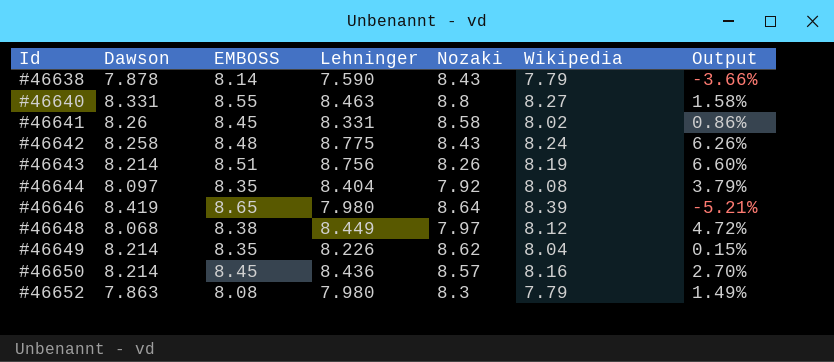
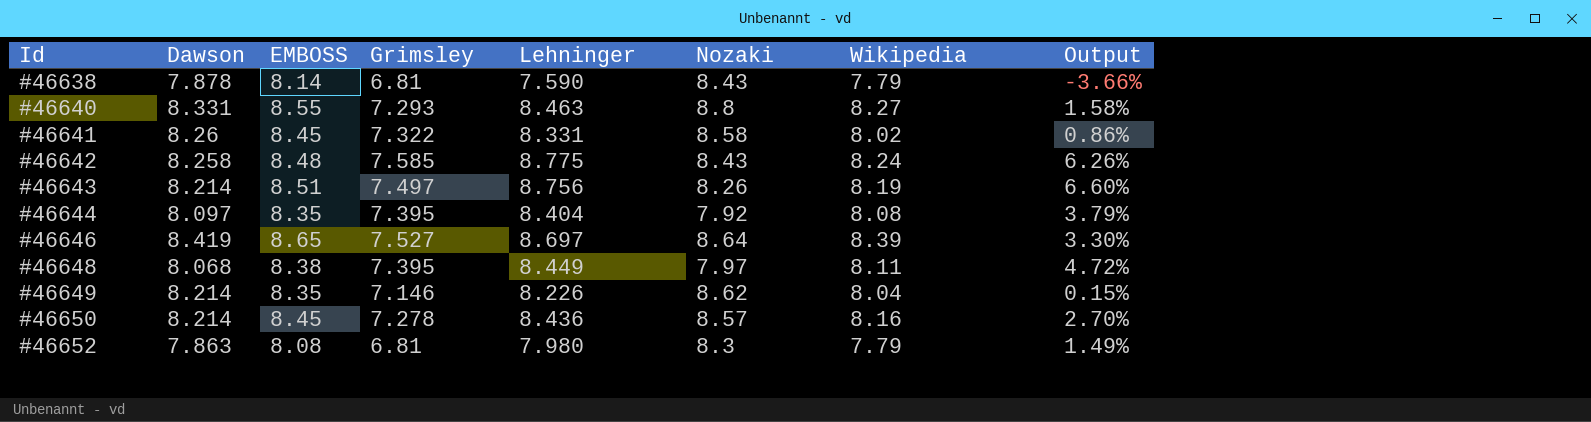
column Grimsley | position: none -> 4
#46646 | Lehninger: 7.980 -> 8.697
#46646 | Output: -5.21% -> 3.30%
#46648 | Wikipedia: 8.12 -> 8.11

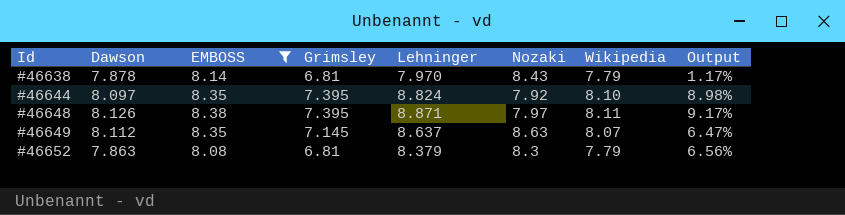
filter: none -> EMBOSS <= 8.38
#46638 | Lehninger: 7.590 -> 7.970
#46638 | Output: -3.66% -> 1.17%
#46644 | Lehninger: 8.404 -> 8.824
#46644 | Wikipedia: 8.08 -> 8.10
#46644 | Output: 3.79% -> 8.98%
#46648 | Dawson: 8.068 -> 8.126
#46648 | Lehninger: 8.449 -> 8.871
#46648 | Output: 4.72% -> 9.17%
#46649 | Dawson: 8.214 -> 8.112
#46649 | Grimsley: 7.146 -> 7.145
#46649 | Lehninger: 8.226 -> 8.637
#46649 | Nozaki: 8.62 -> 8.63
#46649 | Wikipedia: 8.04 -> 8.07
#46649 | Output: 0.15% -> 6.47%
#46652 | Lehninger: 7.980 -> 8.379
#46652 | Output: 1.49% -> 6.56%

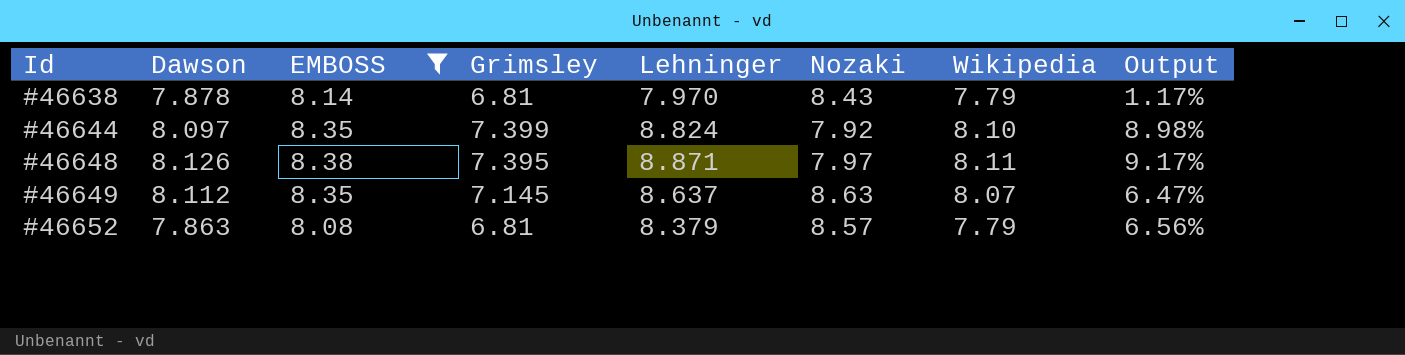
#46644 | Grimsley: 7.395 -> 7.399
#46652 | Nozaki: 8.3 -> 8.57

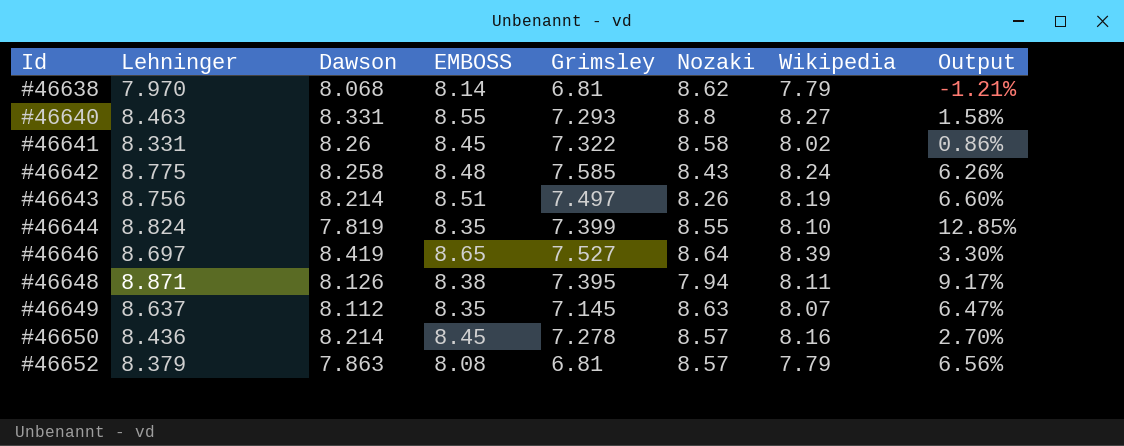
filter: EMBOSS <= 8.38 -> none
column Lehninger | position: 5 -> 2
#46638 | Dawson: 7.878 -> 8.068
#46638 | Nozaki: 8.43 -> 8.62
#46638 | Output: 1.17% -> -1.21%
#46644 | Dawson: 8.097 -> 7.819
#46644 | Nozaki: 7.92 -> 8.55
#46644 | Output: 8.98% -> 12.85%
#46648 | Nozaki: 7.97 -> 7.94

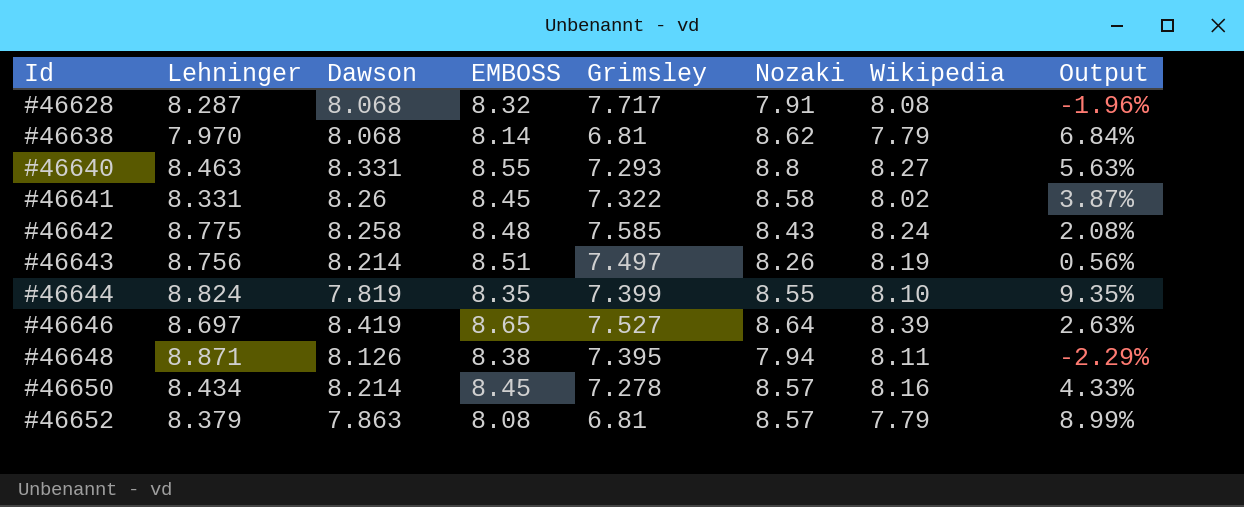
column Output | formula: ([Lehninger] - [Dawson]) / [Dawson] -> ([Nozaki] - [Dawson]) / [Dawson]
row #46649: 8.637 | 8.112 | 8.35 | 7.145 | 8.63 | 8.07 | 6.47% -> none
row #46628: none -> 8.287 | 8.068 | 8.32 | 7.717 | 7.91 | 8.08 | -1.96%
#46650 | Lehninger: 8.436 -> 8.434

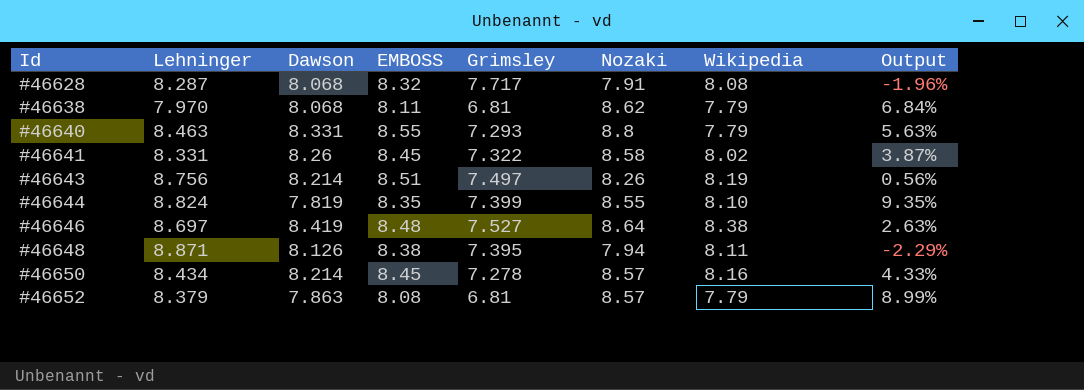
row #46642: 8.775 | 8.258 | 8.48 | 7.585 | 8.43 | 8.24 | 2.08% -> none
#46638 | EMBOSS: 8.14 -> 8.11
#46640 | Wikipedia: 8.27 -> 7.79
#46646 | EMBOSS: 8.65 -> 8.48
#46646 | Wikipedia: 8.39 -> 8.38

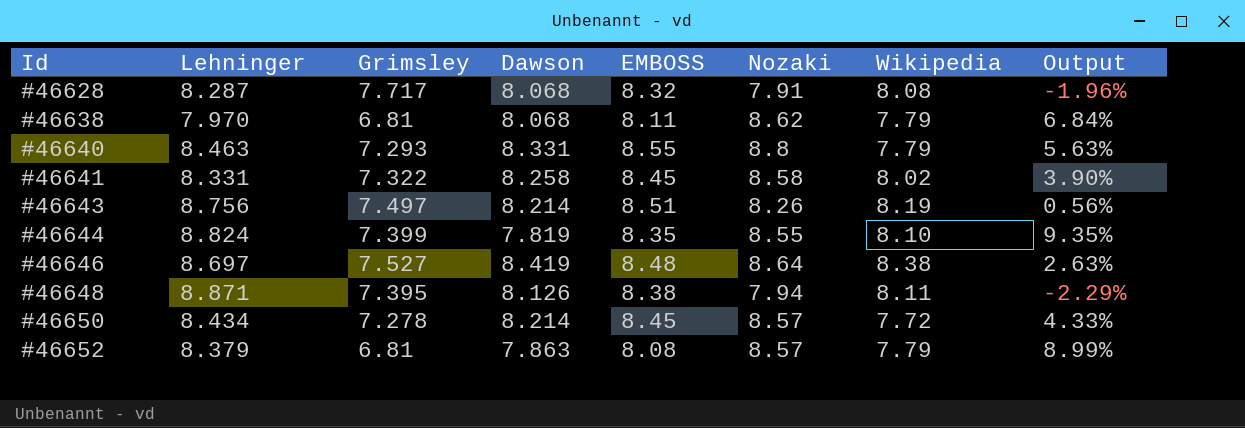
column Grimsley | position: 5 -> 3
#46641 | Dawson: 8.26 -> 8.258
#46641 | Output: 3.87% -> 3.90%
#46650 | Wikipedia: 8.16 -> 7.72

